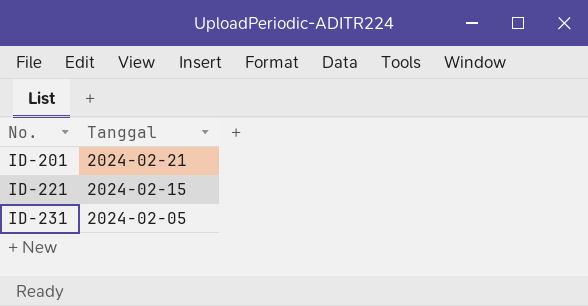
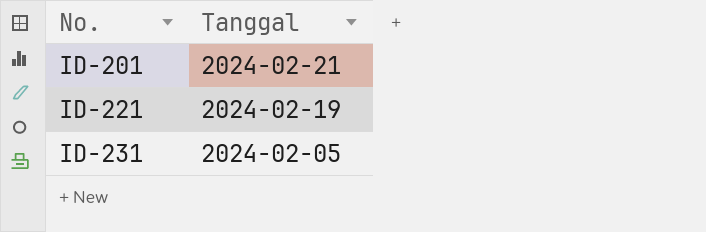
ID-221 | Tanggal: 2024-02-15 -> 2024-02-19

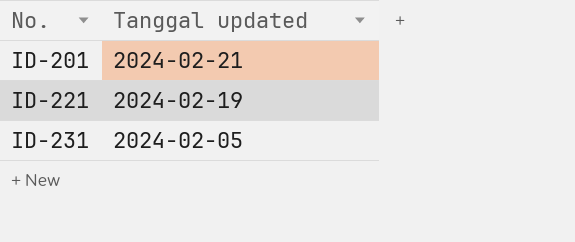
column name: Tanggal -> Tanggal updated

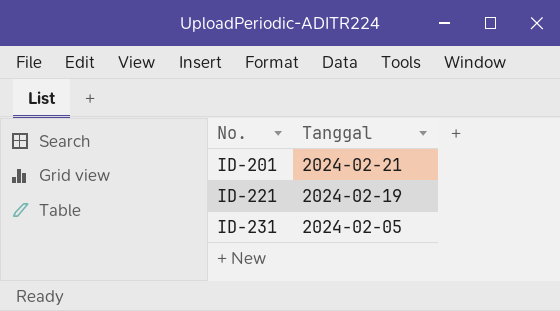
column name: Tanggal updated -> Tanggal

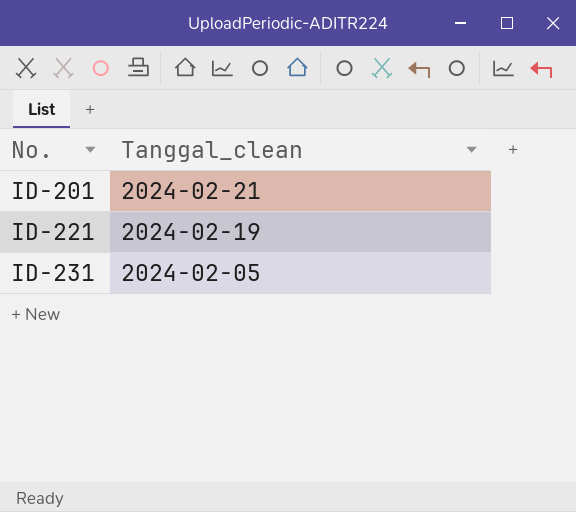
column name: Tanggal -> Tanggal_clean

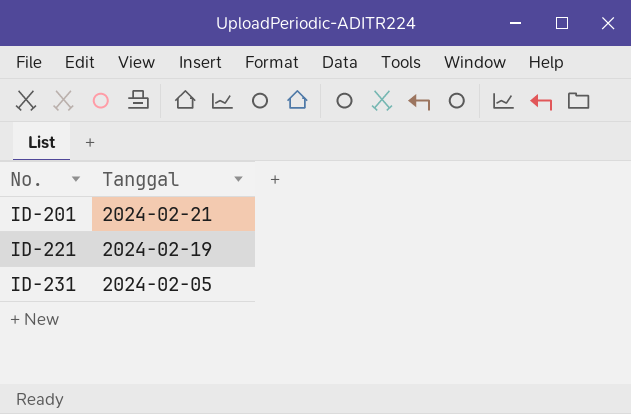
column name: Tanggal_clean -> Tanggal

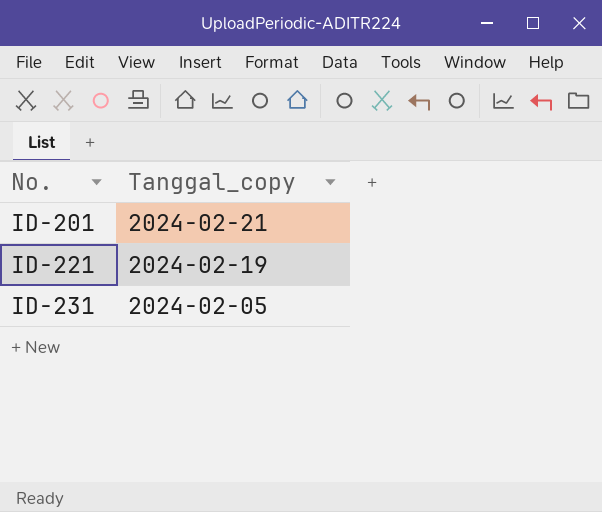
column name: Tanggal -> Tanggal_copy

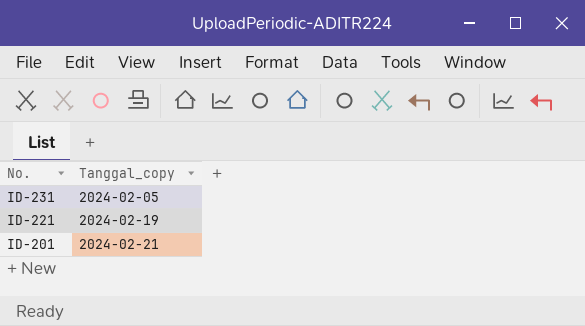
row order: No. ascending -> No. descending

